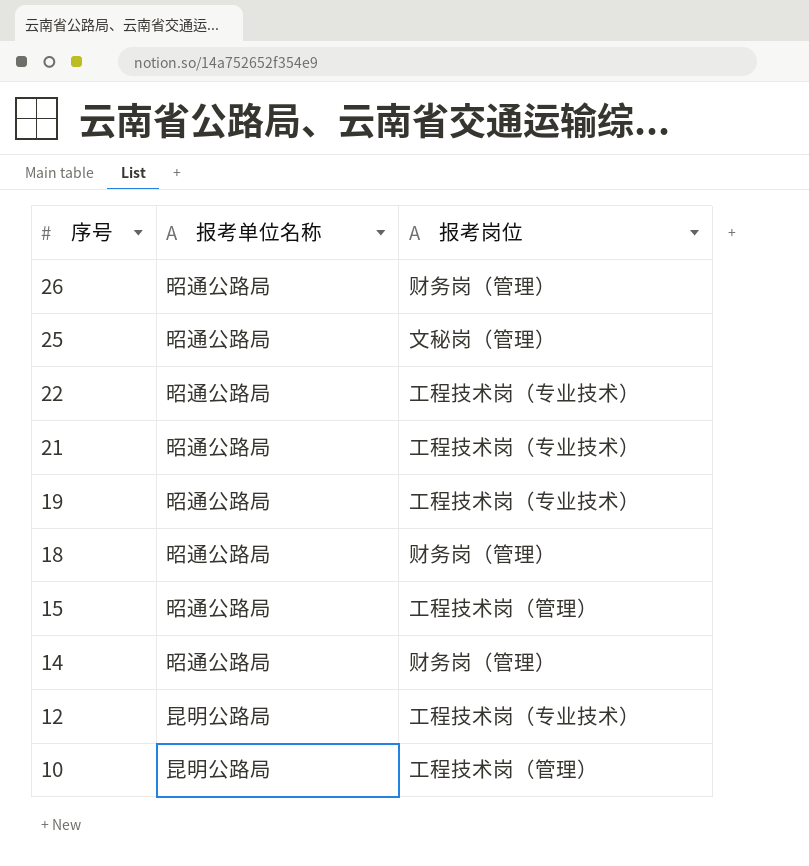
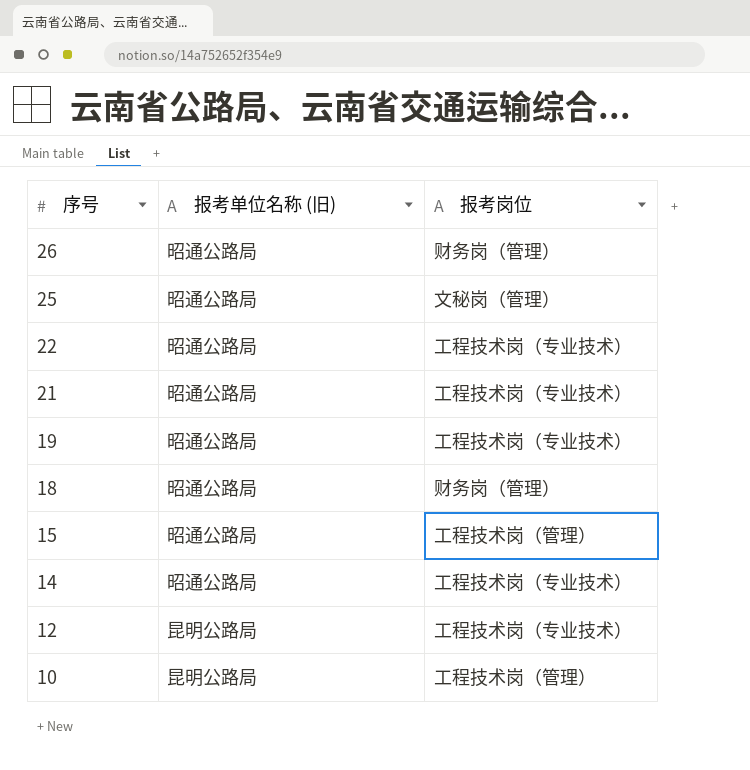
column name: 报考单位名称 -> 报考单位名称 (旧)
14 | 报考岗位: 财务岗（管理） -> 工程技术岗（专业技术）

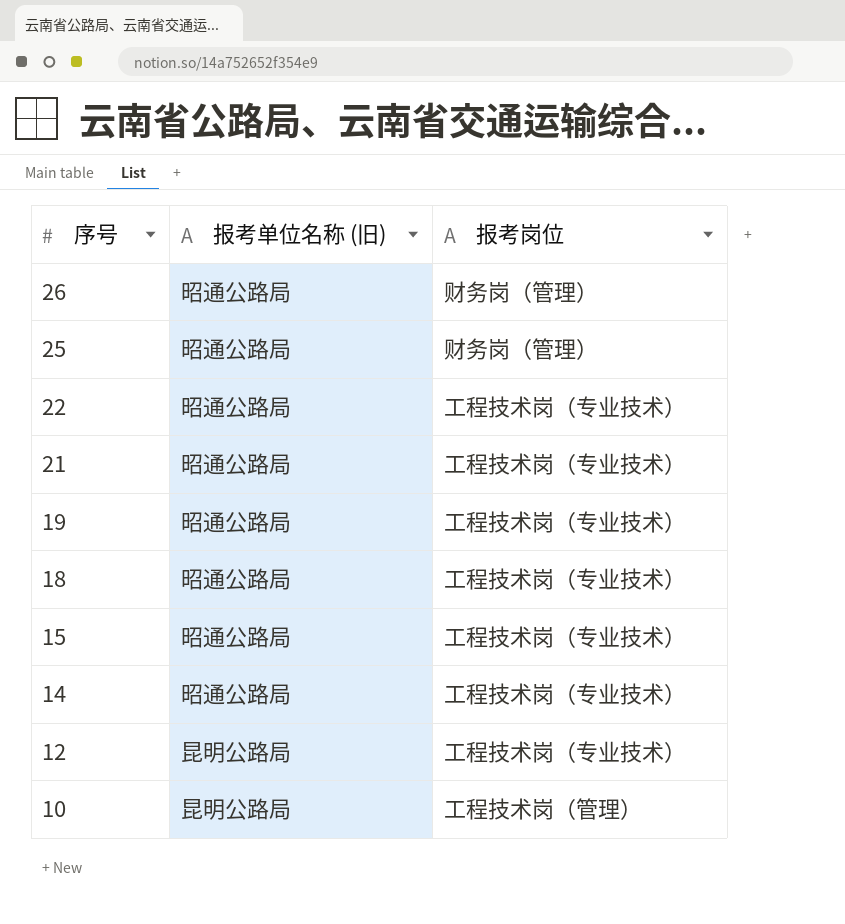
25 | 报考岗位: 文秘岗（管理） -> 财务岗（管理）
18 | 报考岗位: 财务岗（管理） -> 工程技术岗（专业技术）
15 | 报考岗位: 工程技术岗（管理） -> 工程技术岗（专业技术）

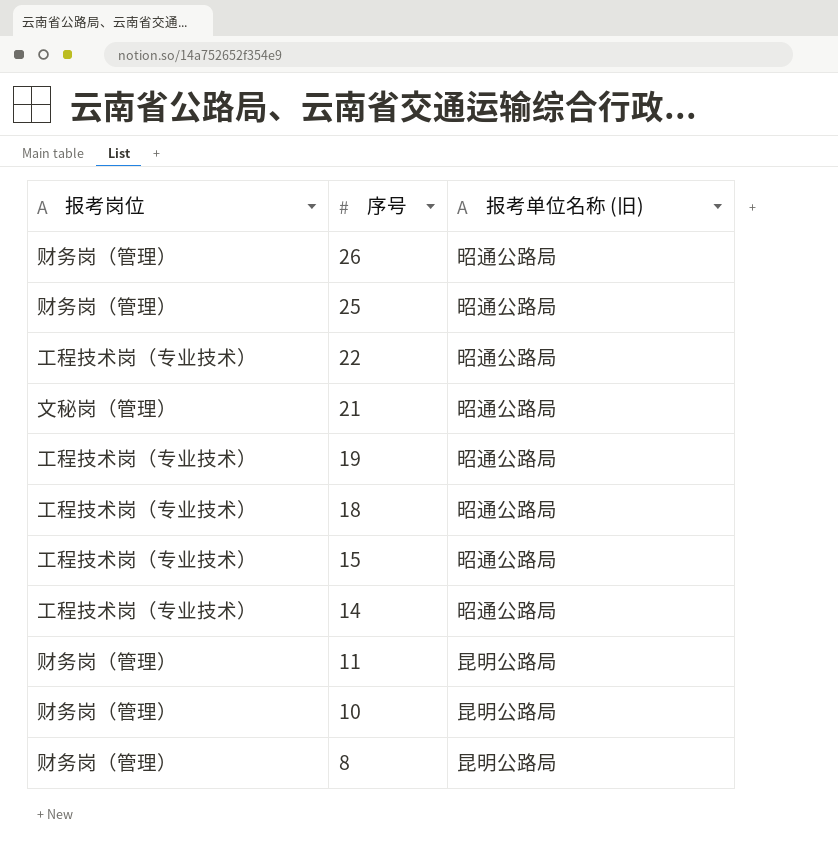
column 报考岗位 | position: 3 -> 1
row 12: 昆明公路局 | 工程技术岗（专业技术） -> none
21 | 报考岗位: 工程技术岗（专业技术） -> 文秘岗（管理）
row 11: none -> 财务岗（管理） | 昆明公路局
10 | 报考岗位: 工程技术岗（管理） -> 财务岗（管理）
row 8: none -> 财务岗（管理） | 昆明公路局

